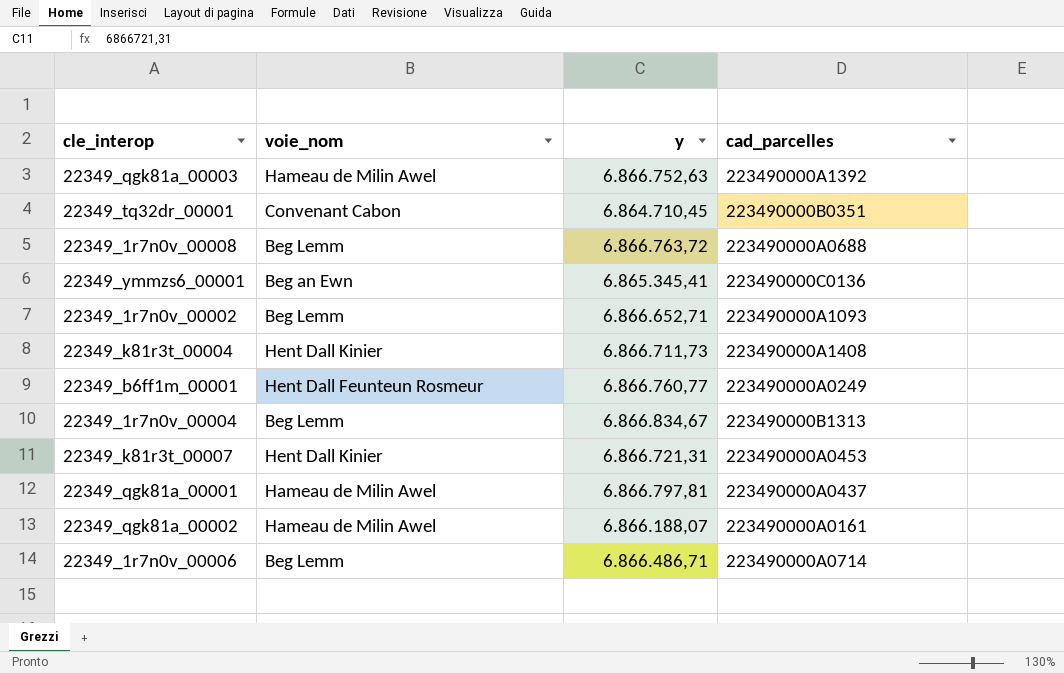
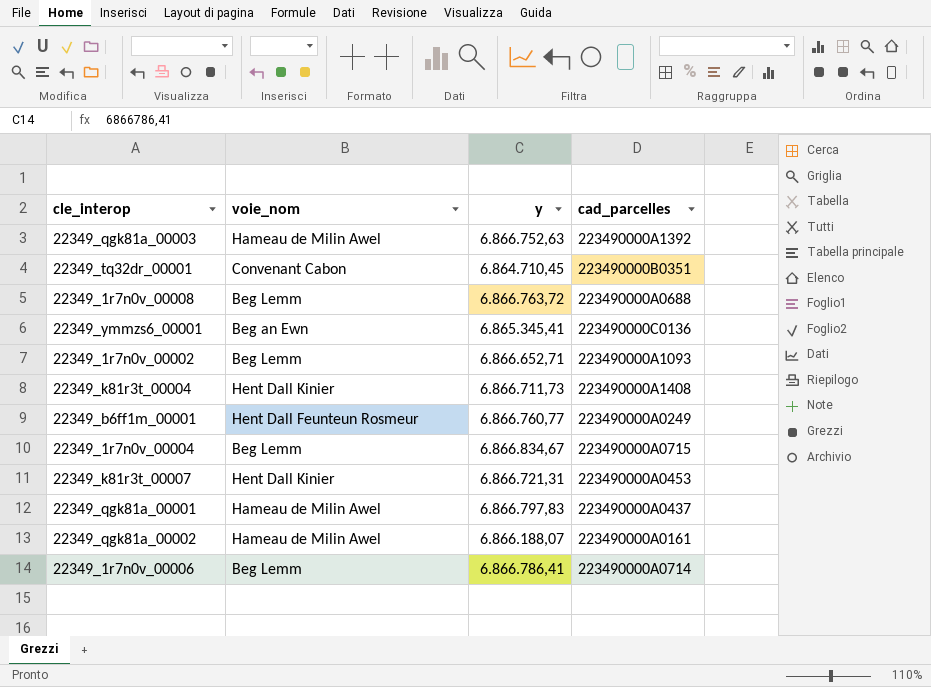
22349_1r7n0v_00004 | cad_parcelles: 223490000B1313 -> 223490000A0715
22349_qgk81a_00001 | y: 6.866.797,81 -> 6.866.797,83
22349_1r7n0v_00006 | y: 6.866.486,71 -> 6.866.786,41

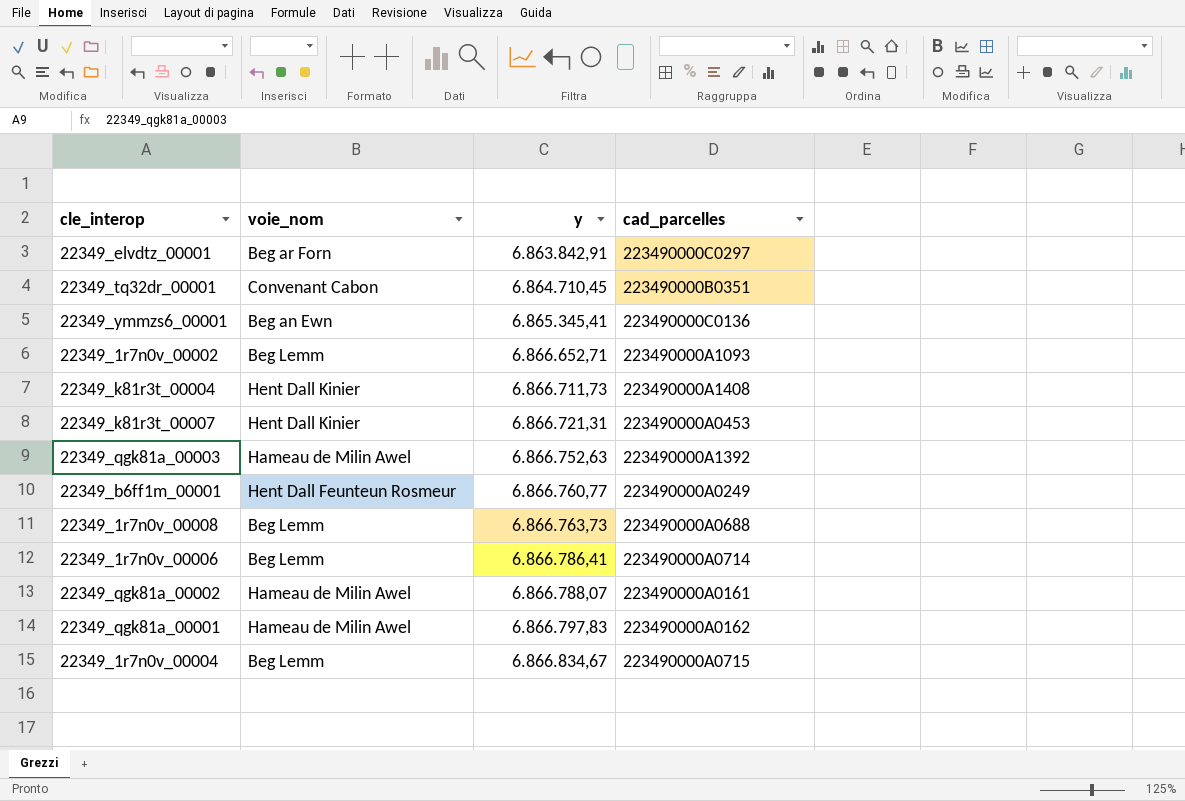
row order: none -> y ascending
row 22349_elvdtz_00001: none -> Beg ar Forn | 6.863.842,91 | 223490000C0297
22349_1r7n0v_00008 | y: 6.866.763,72 -> 6.866.763,73
22349_qgk81a_00002 | y: 6.866.188,07 -> 6.866.788,07
22349_qgk81a_00001 | cad_parcelles: 223490000A0437 -> 223490000A0162

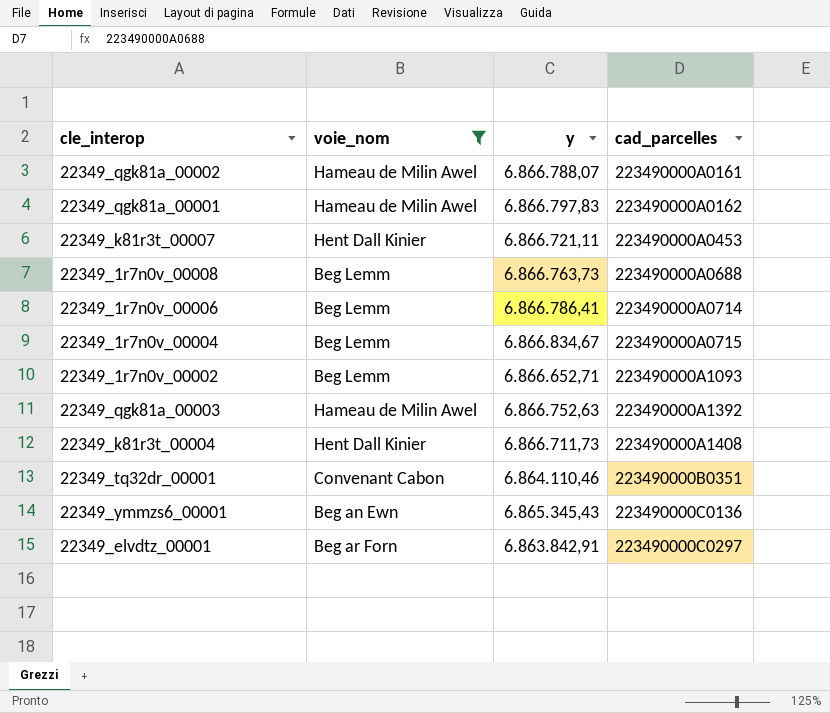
filter: none -> voie_nom != Hent Dall Feunteun Rosmeur
row order: y ascending -> cad_parcelles ascending
22349_k81r3t_00007 | y: 6.866.721,31 -> 6.866.721,11
22349_tq32dr_00001 | y: 6.864.710,45 -> 6.864.110,46
22349_ymmzs6_00001 | y: 6.865.345,41 -> 6.865.345,43

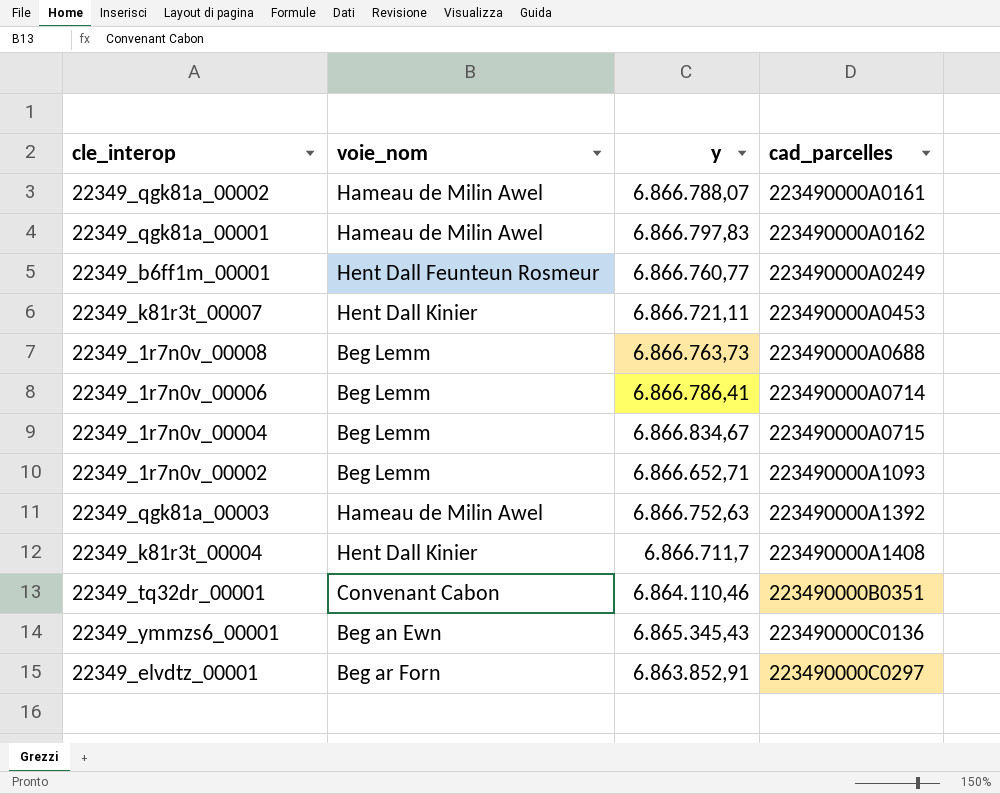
filter: voie_nom != Hent Dall Feunteun Rosmeur -> none
22349_k81r3t_00004 | y: 6.866.711,73 -> 6.866.711,7
22349_elvdtz_00001 | y: 6.863.842,91 -> 6.863.852,91

